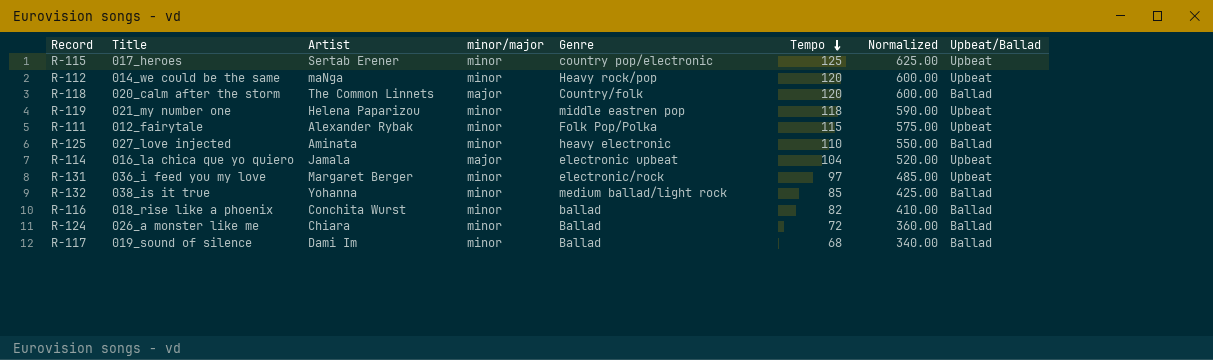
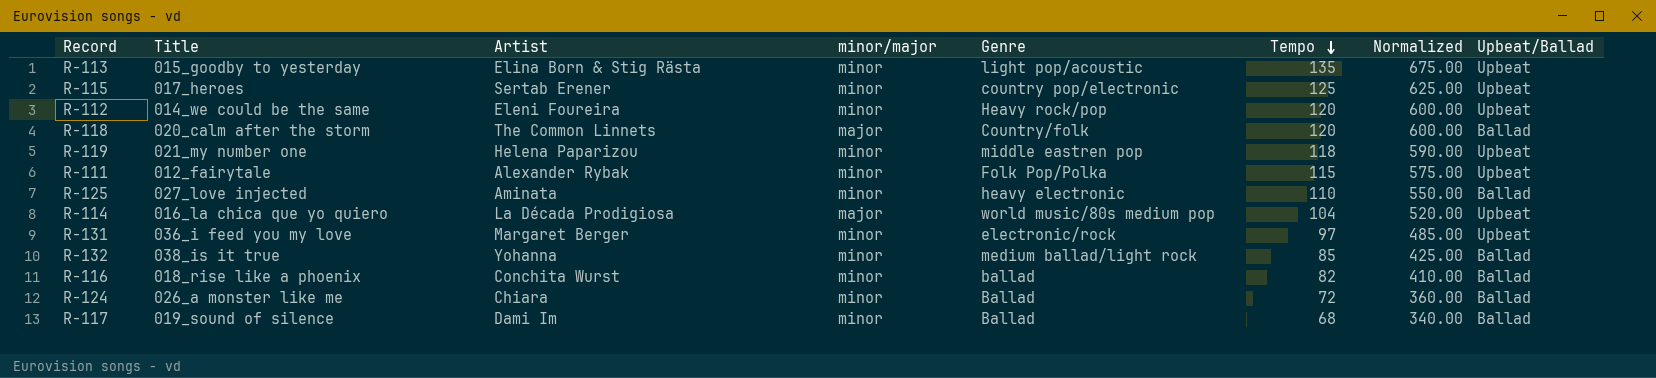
row R-113: none -> 015_goodby to yesterday | Elina Born & Stig Rästa | minor | light pop/acoustic | 135 | 675.00 | Upbeat
R-112 | Artist: maNga -> Eleni Foureira
R-114 | Artist: Jamala -> La Década Prodigiosa
R-114 | Genre: electronic upbeat -> world music/80s medium pop

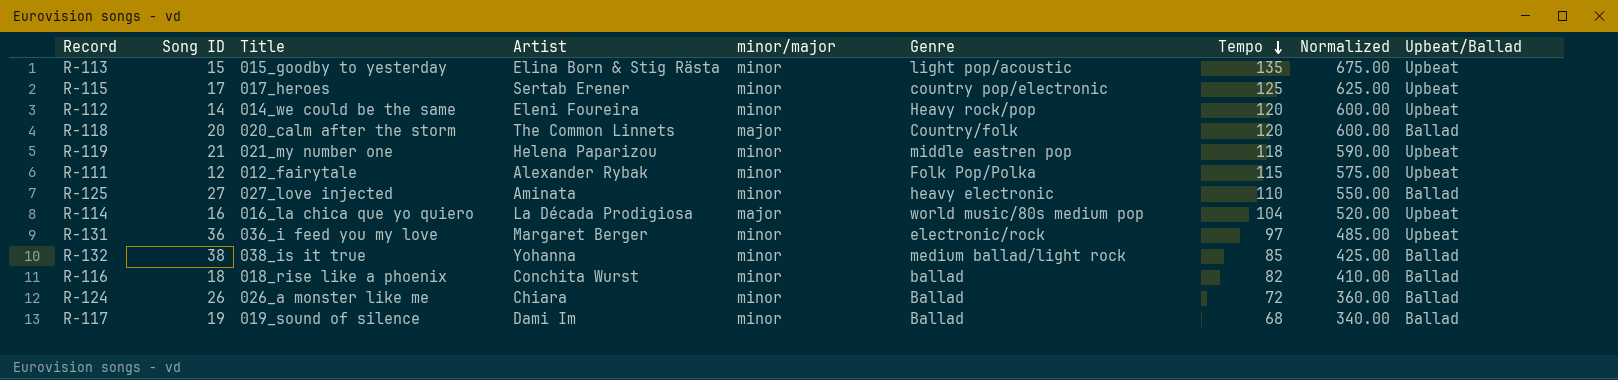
column Song ID | position: none -> 2

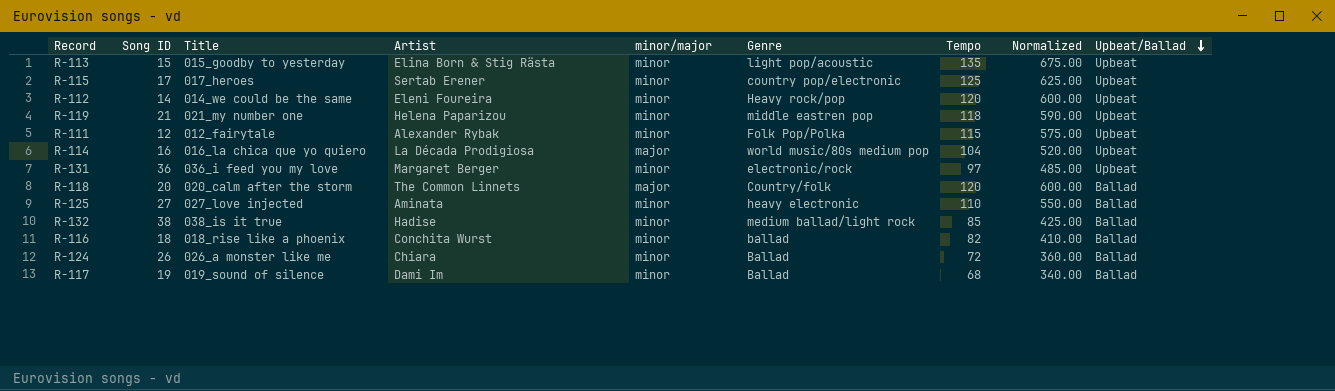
row order: Tempo descending -> Upbeat/Ballad descending
R-132 | Artist: Yohanna -> Hadise

